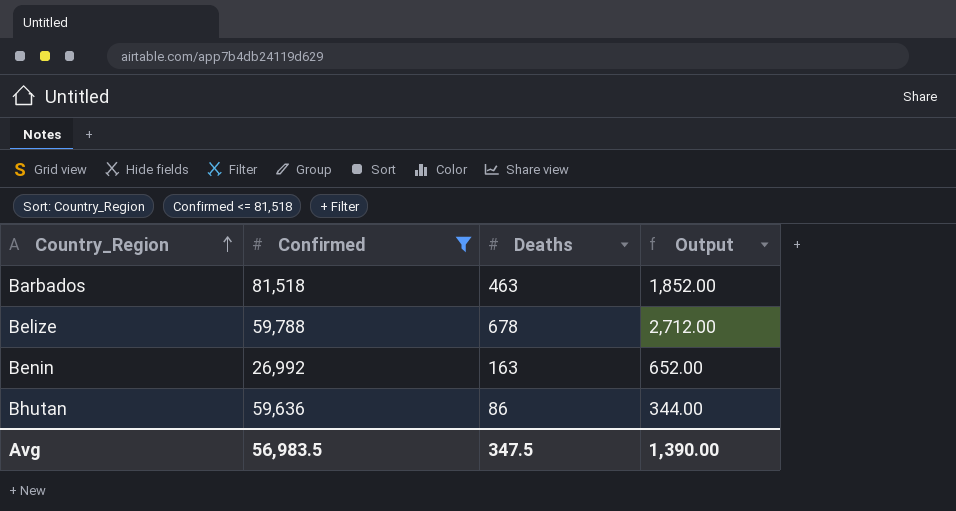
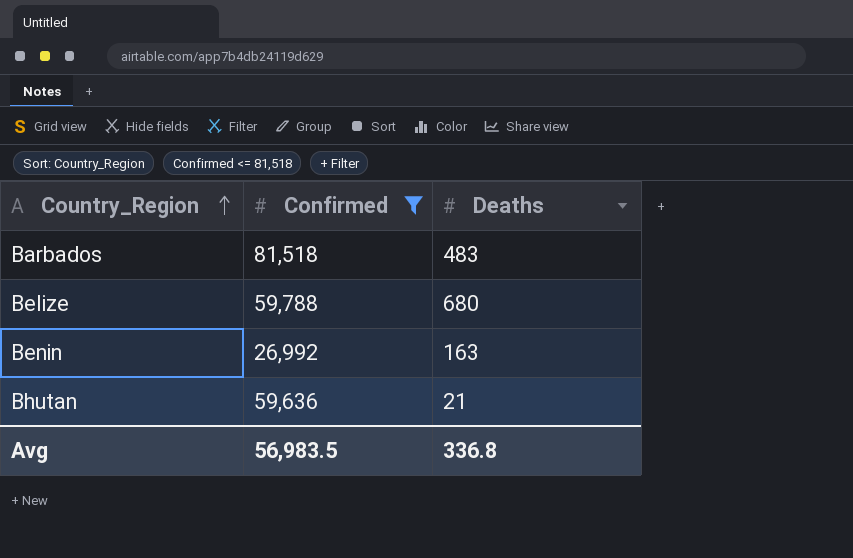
column Output | formula: [Deaths] * 4 -> none
Barbados | Deaths: 463 -> 483
Belize | Deaths: 678 -> 680
Bhutan | Deaths: 86 -> 21
Avg | Deaths: 347.5 -> 336.8

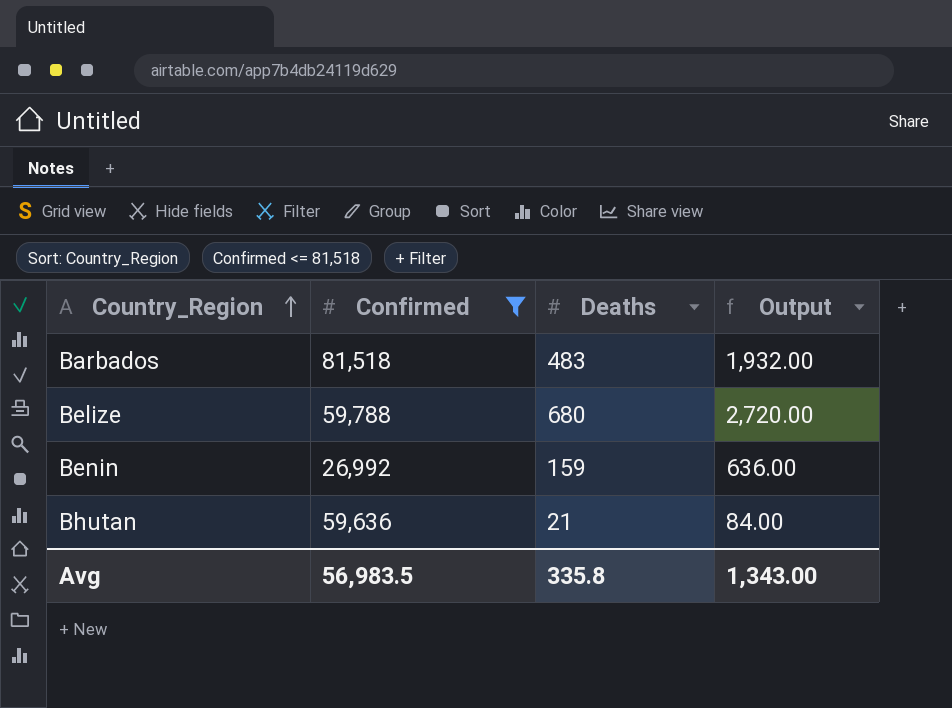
column Output | formula: none -> [Deaths] * 4
Benin | Deaths: 163 -> 159
Avg | Deaths: 336.8 -> 335.8

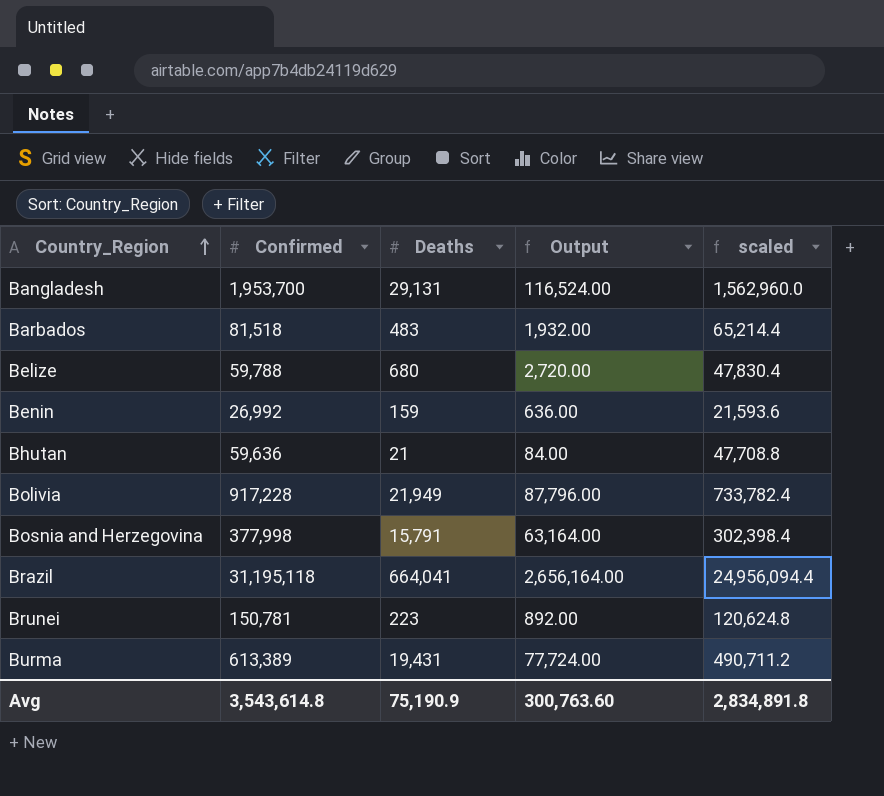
filter: Confirmed <= 81,518 -> none
column scaled | formula: none -> [Confirmed] * 0.8
Avg | Confirmed: 56,983.5 -> 3,543,614.8
Avg | Deaths: 335.8 -> 75,190.9
Avg | Output: 1,343.00 -> 300,763.60

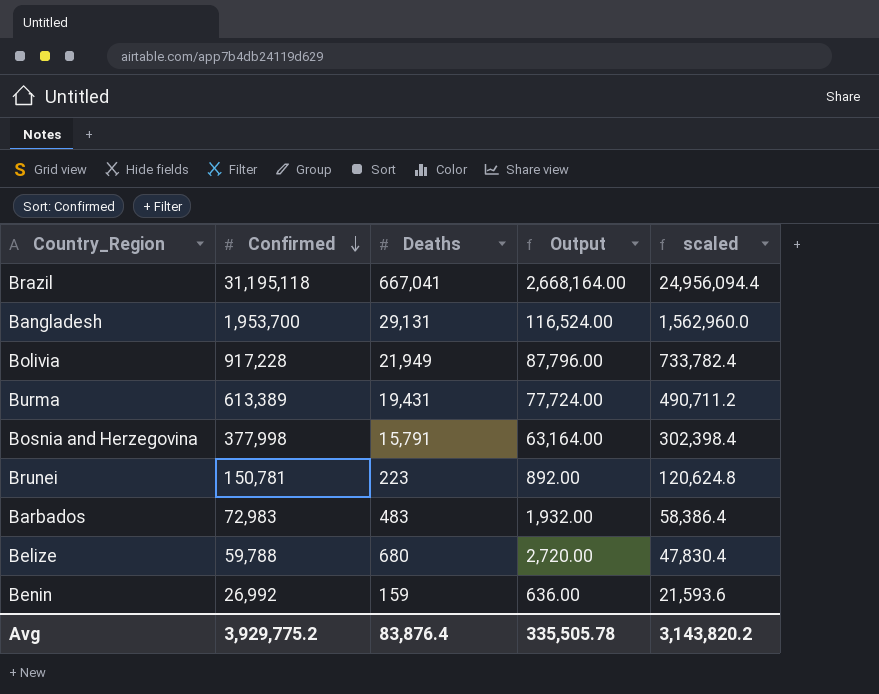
row order: Country_Region ascending -> Confirmed descending
row Bhutan: 59,636 | 21 | 84.00 | 47,708.8 -> none
Brazil | Deaths: 664,041 -> 667,041
Brazil | Output: 2,656,164.00 -> 2,668,164.00
Barbados | Confirmed: 81,518 -> 72,983
Barbados | scaled: 65,214.4 -> 58,386.4
Avg | Confirmed: 3,543,614.8 -> 3,929,775.2
Avg | Deaths: 75,190.9 -> 83,876.4
Avg | Output: 300,763.60 -> 335,505.78
Avg | scaled: 2,834,891.8 -> 3,143,820.2

